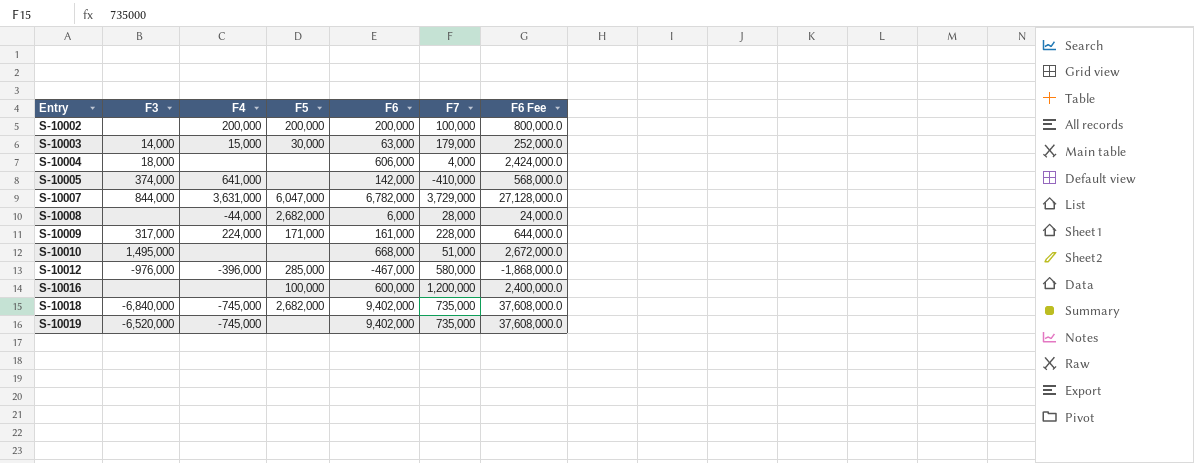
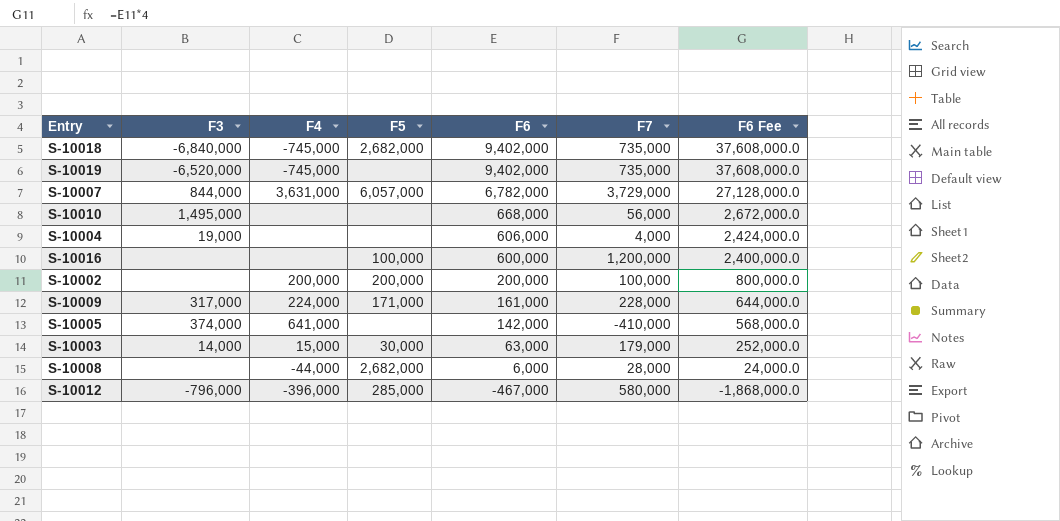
row order: Entry ascending -> F6 descending
S-10007 | F5: 6,047,000 -> 6,057,000
S-10010 | F7: 51,000 -> 56,000
S-10004 | F3: 18,000 -> 19,000
S-10012 | F3: -976,000 -> -796,000

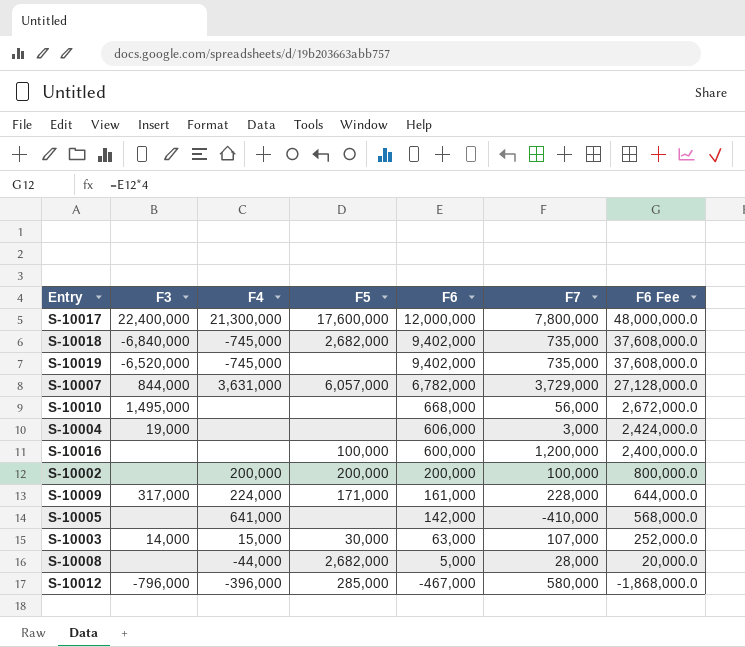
row S-10017: none -> 22,400,000 | 21,300,000 | 17,600,000 | 12,000,000 | 7,800,000 | 48,000,000.0
S-10004 | F7: 4,000 -> 3,000
S-10005 | F3: 374,000 -> none
S-10003 | F7: 179,000 -> 107,000
S-10008 | F6: 6,000 -> 5,000
S-10008 | F6 Fee: 24,000.0 -> 20,000.0

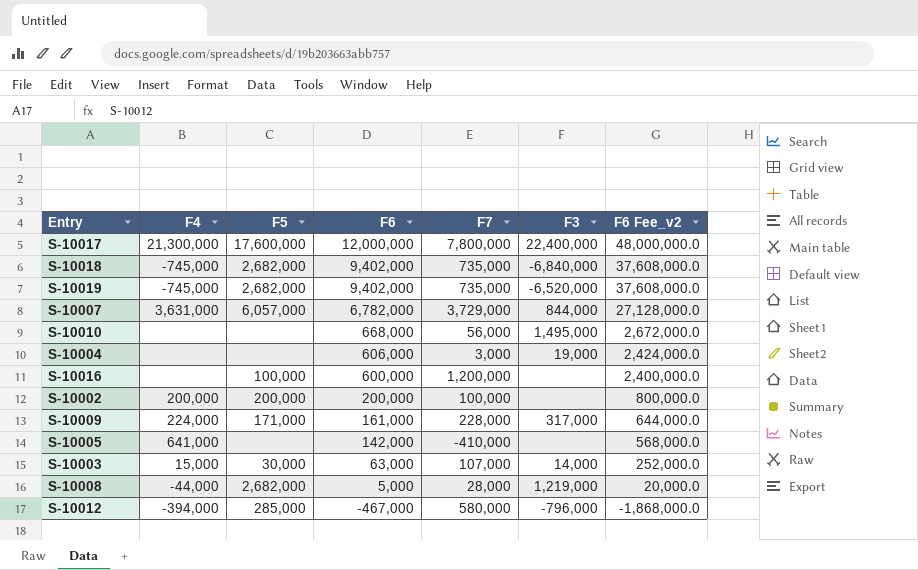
column F3 | position: 2 -> 6
column name: F6 Fee -> F6 Fee_v2
S-10019 | F5: none -> 2,682,000
S-10008 | F3: none -> 1,219,000
S-10012 | F4: -396,000 -> -394,000

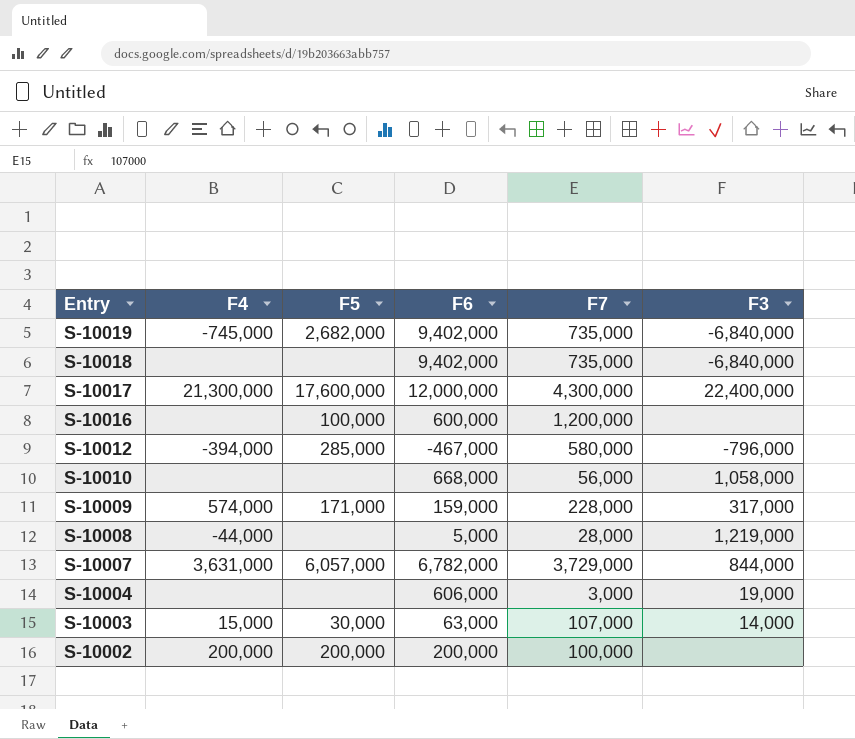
row order: F6 descending -> Entry descending
column F6 Fee_v2 | formula: [F6] * 4 -> none
row S-10005: 641,000 | none | 142,000 | -410,000 | none | 568,000.0 -> none
S-10019 | F3: -6,520,000 -> -6,840,000
S-10018 | F4: -745,000 -> none
S-10018 | F5: 2,682,000 -> none
S-10017 | F7: 7,800,000 -> 4,300,000
S-10010 | F3: 1,495,000 -> 1,058,000
S-10009 | F4: 224,000 -> 574,000
S-10009 | F6: 161,000 -> 159,000
S-10008 | F5: 2,682,000 -> none

